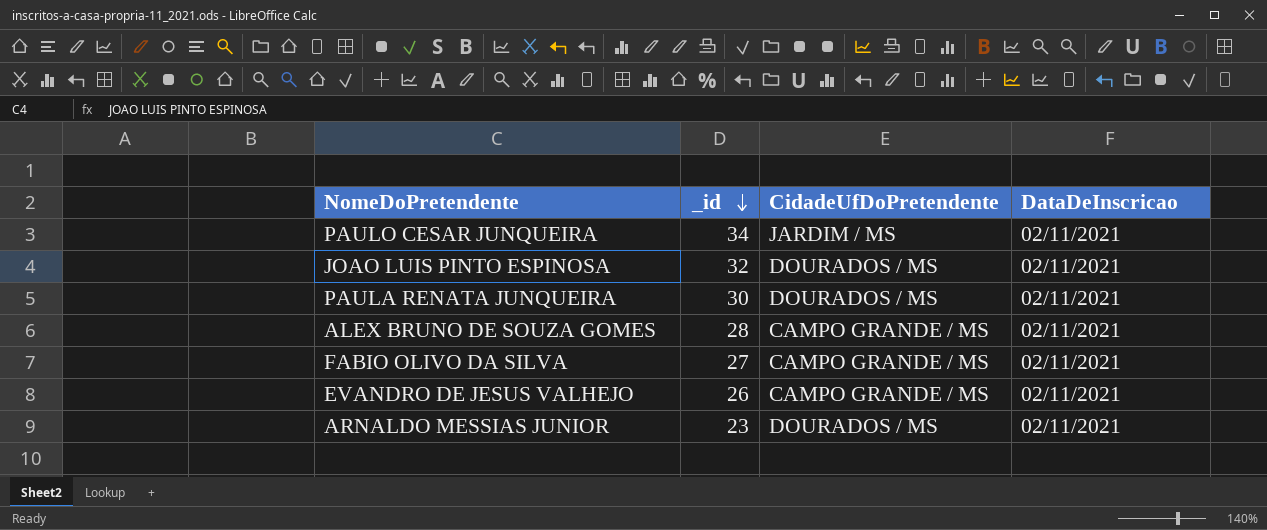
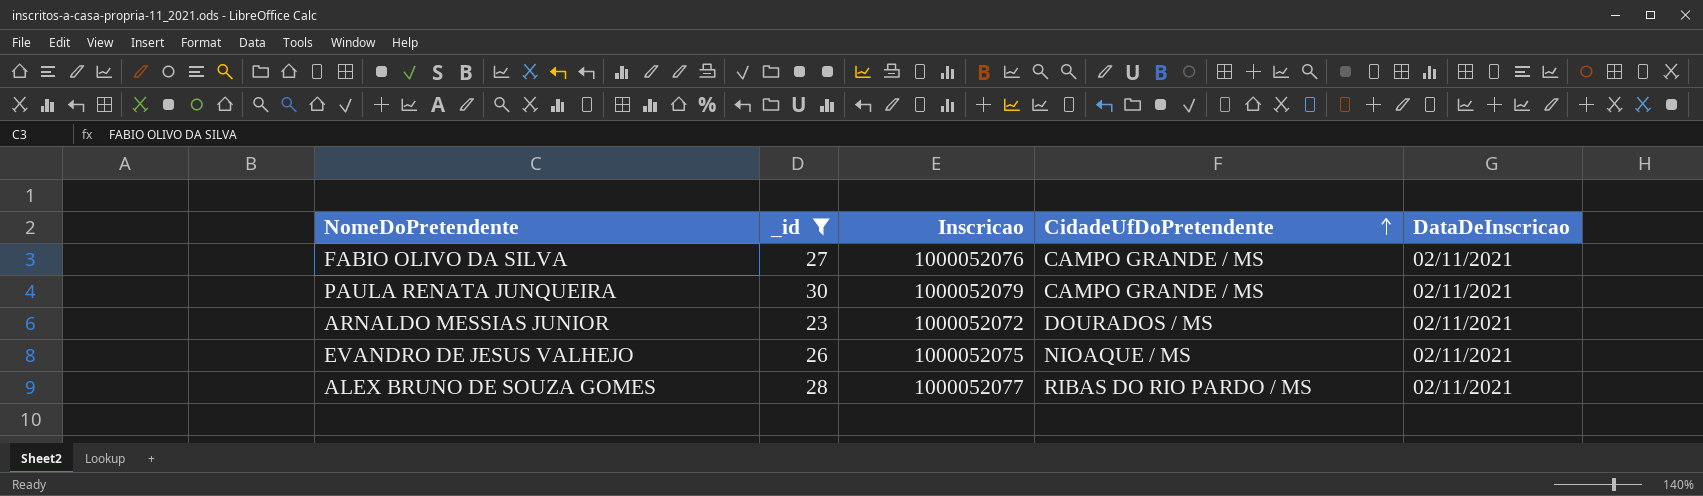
filter: none -> _id <= 30
row order: _id descending -> CidadeUfDoPretendente ascending
column Inscricao | position: none -> 3
PAULA RENATA JUNQUEIRA | CidadeUfDoPretendente: DOURADOS / MS -> CAMPO GRANDE / MS
EVANDRO DE JESUS VALHEJO | CidadeUfDoPretendente: CAMPO GRANDE / MS -> NIOAQUE / MS
ALEX BRUNO DE SOUZA GOMES | CidadeUfDoPretendente: CAMPO GRANDE / MS -> RIBAS DO RIO PARDO / MS

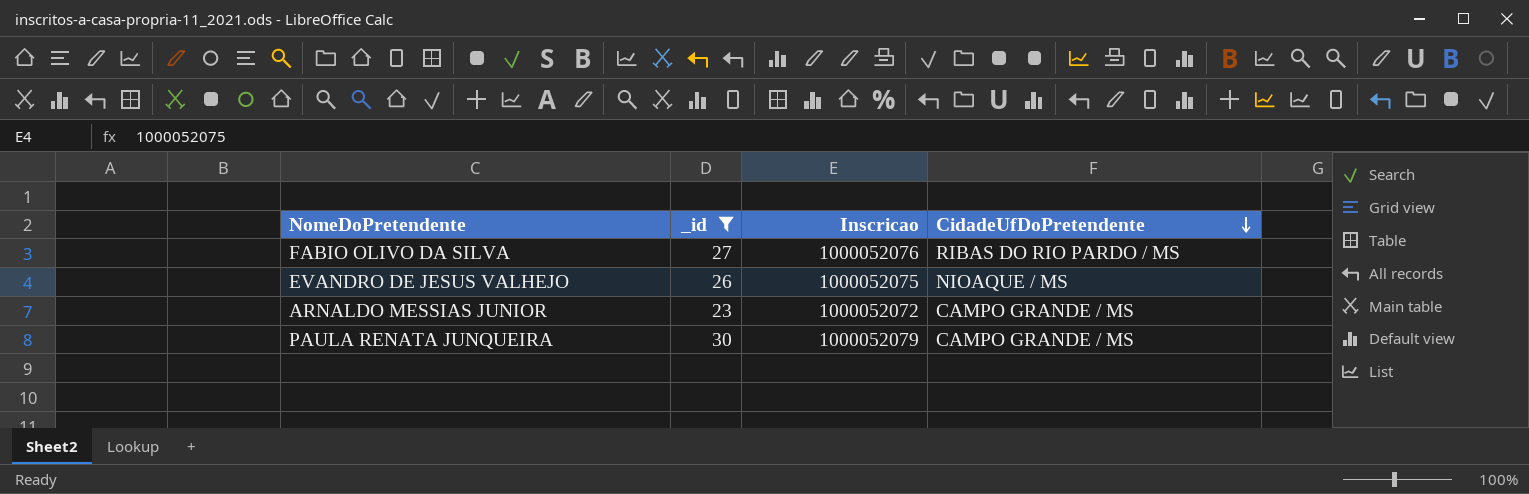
row order: CidadeUfDoPretendente ascending -> CidadeUfDoPretendente descending
column DataDeInscricao | position: 5 -> none
row ALEX BRUNO DE SOUZA GOMES: 28 | 1000052077 | RIBAS DO RIO PARDO / MS | 02/11/2021 -> none
FABIO OLIVO DA SILVA | CidadeUfDoPretendente: CAMPO GRANDE / MS -> RIBAS DO RIO PARDO / MS
ARNALDO MESSIAS JUNIOR | CidadeUfDoPretendente: DOURADOS / MS -> CAMPO GRANDE / MS

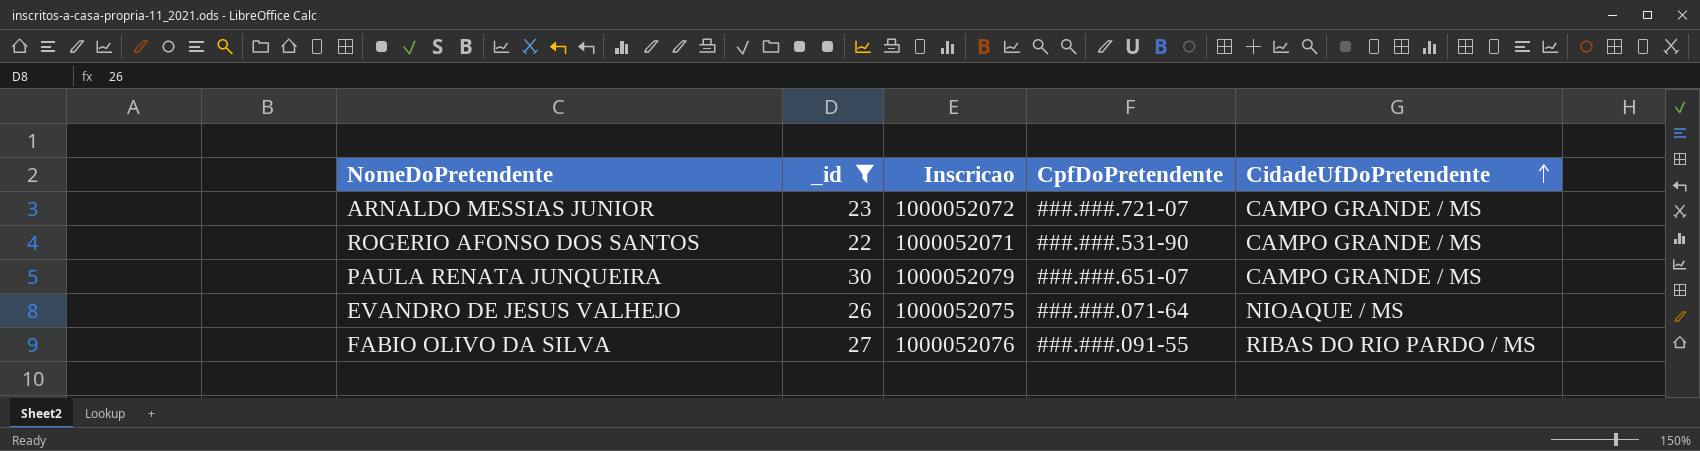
row order: CidadeUfDoPretendente descending -> CidadeUfDoPretendente ascending
column CpfDoPretendente | position: none -> 4
row ROGERIO AFONSO DOS SANTOS: none -> 22 | 1000052071 | ###.###.531-90 | CAMPO GRANDE / MS

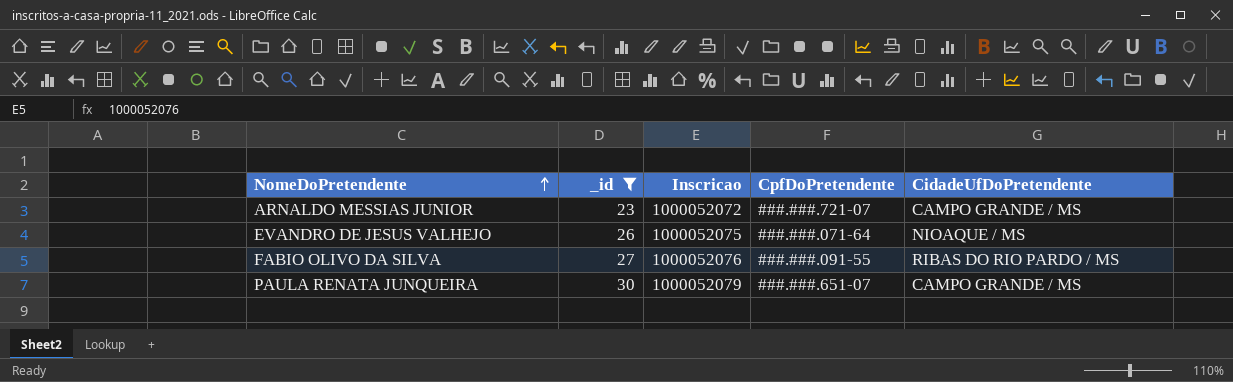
row order: CidadeUfDoPretendente ascending -> NomeDoPretendente ascending
row ROGERIO AFONSO DOS SANTOS: 22 | 1000052071 | ###.###.531-90 | CAMPO GRANDE / MS -> none

